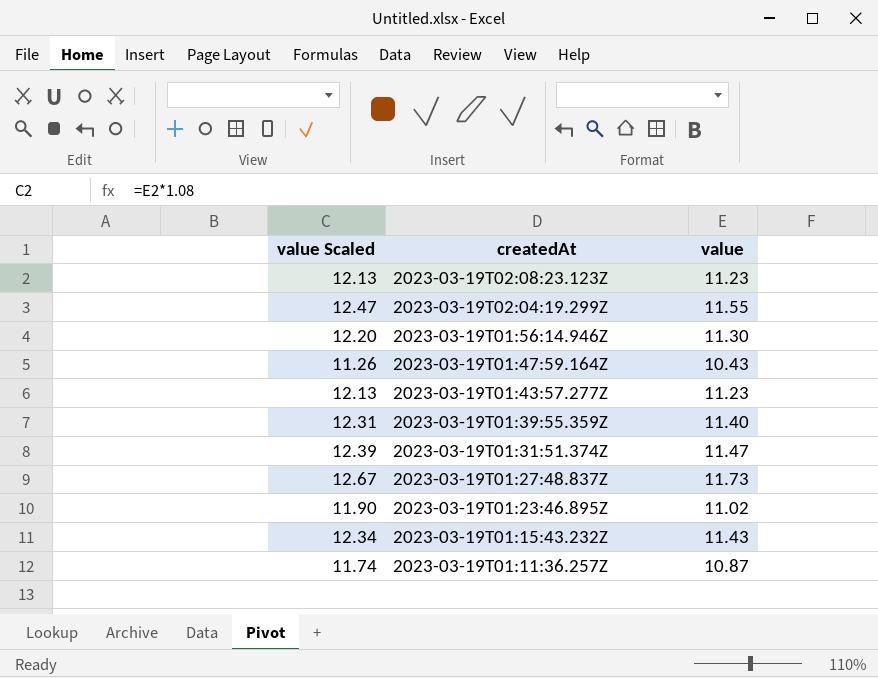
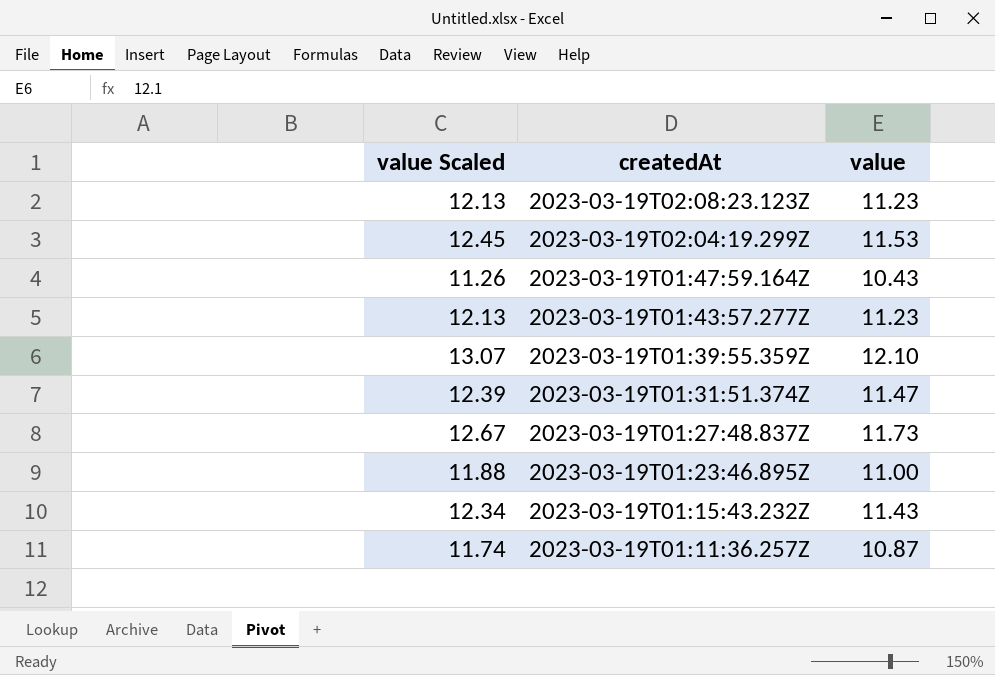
row 2023-03-19T01:56:14.946Z: 12.20 | 11.30 -> none
2023-03-19T02:04:19.299Z | value Scaled: 12.47 -> 12.45
2023-03-19T02:04:19.299Z | value: 11.55 -> 11.53
2023-03-19T01:39:55.359Z | value Scaled: 12.31 -> 13.07
2023-03-19T01:39:55.359Z | value: 11.40 -> 12.10
2023-03-19T01:23:46.895Z | value Scaled: 11.90 -> 11.88
2023-03-19T01:23:46.895Z | value: 11.02 -> 11.00

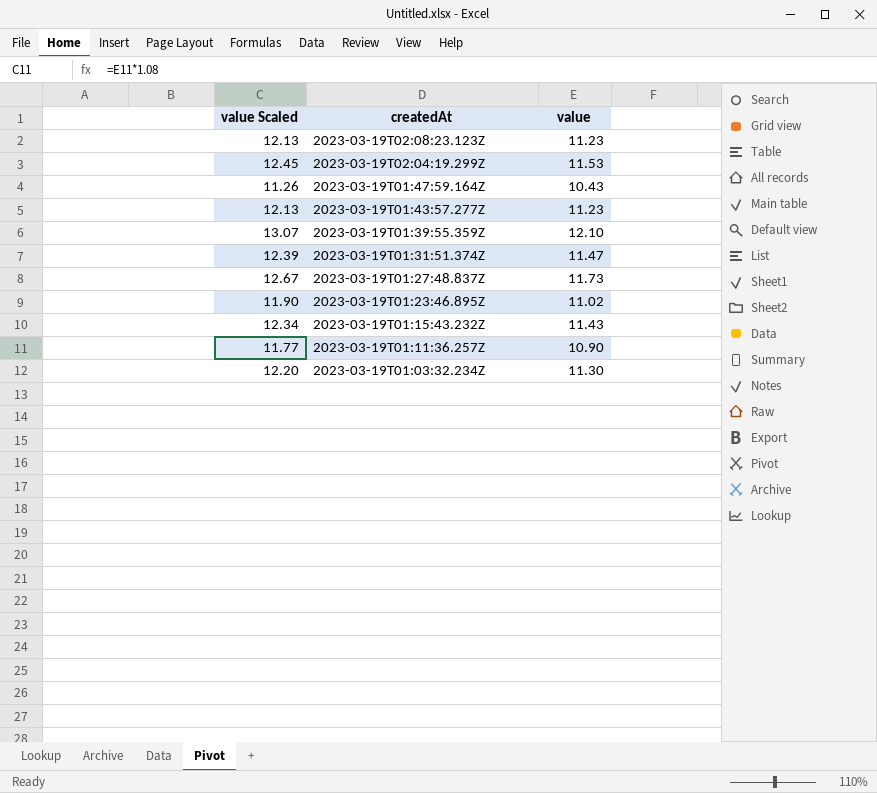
2023-03-19T01:23:46.895Z | value Scaled: 11.88 -> 11.90
2023-03-19T01:23:46.895Z | value: 11.00 -> 11.02
2023-03-19T01:11:36.257Z | value Scaled: 11.74 -> 11.77
2023-03-19T01:11:36.257Z | value: 10.87 -> 10.90
row 2023-03-19T01:03:32.234Z: none -> 12.20 | 11.30

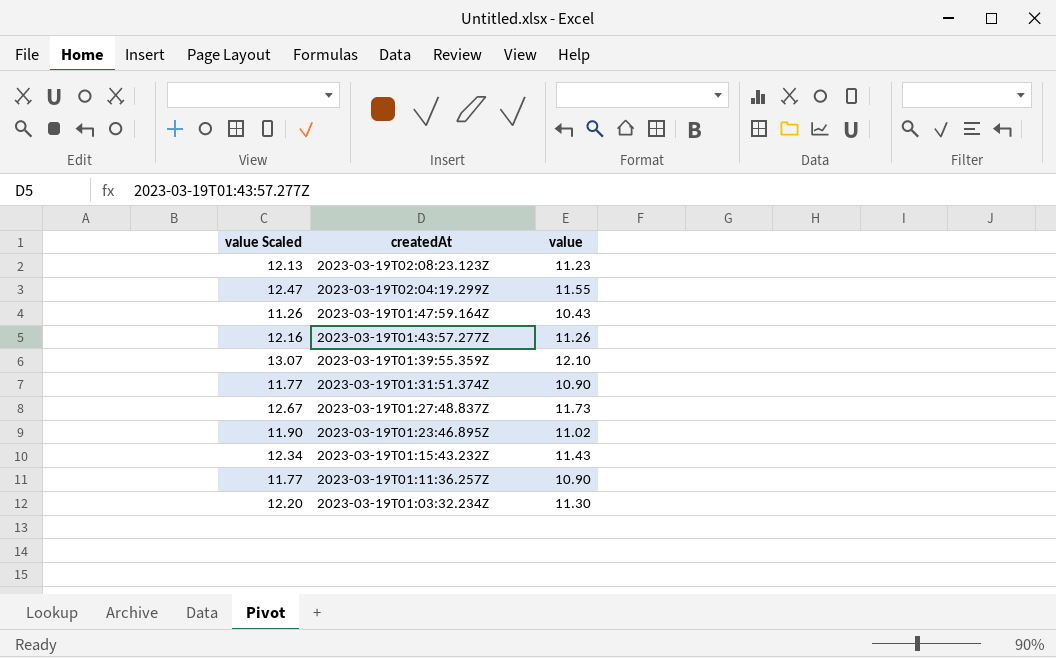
2023-03-19T02:04:19.299Z | value Scaled: 12.45 -> 12.47
2023-03-19T02:04:19.299Z | value: 11.53 -> 11.55
2023-03-19T01:43:57.277Z | value Scaled: 12.13 -> 12.16
2023-03-19T01:43:57.277Z | value: 11.23 -> 11.26
2023-03-19T01:31:51.374Z | value Scaled: 12.39 -> 11.77
2023-03-19T01:31:51.374Z | value: 11.47 -> 10.90

